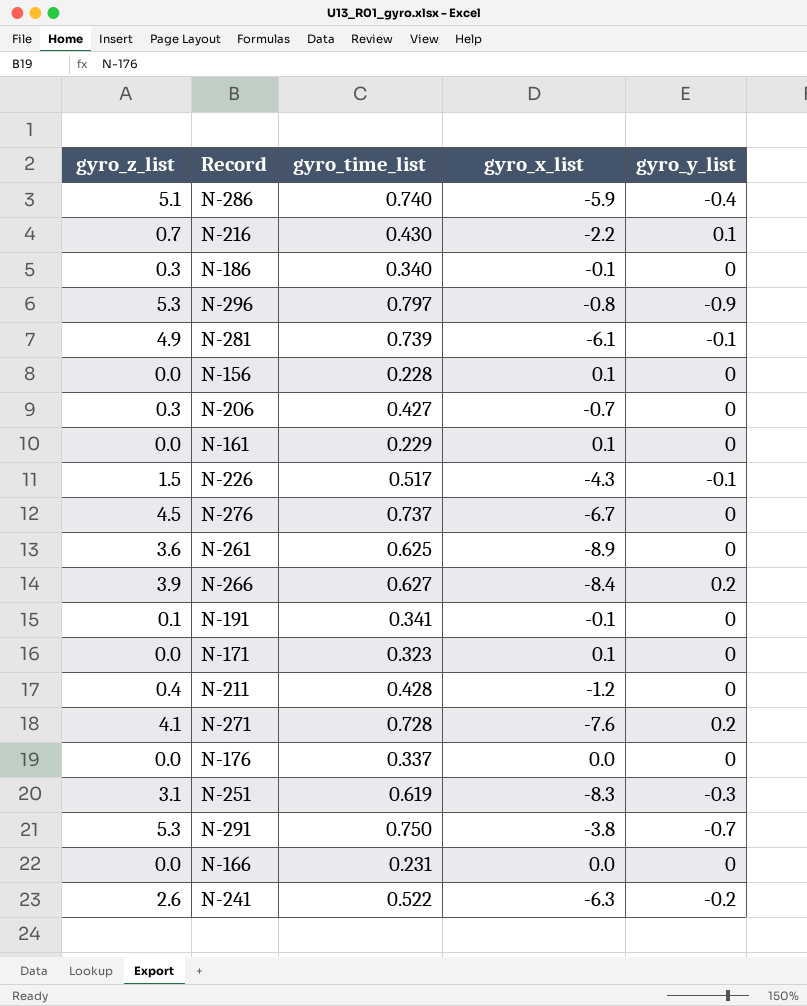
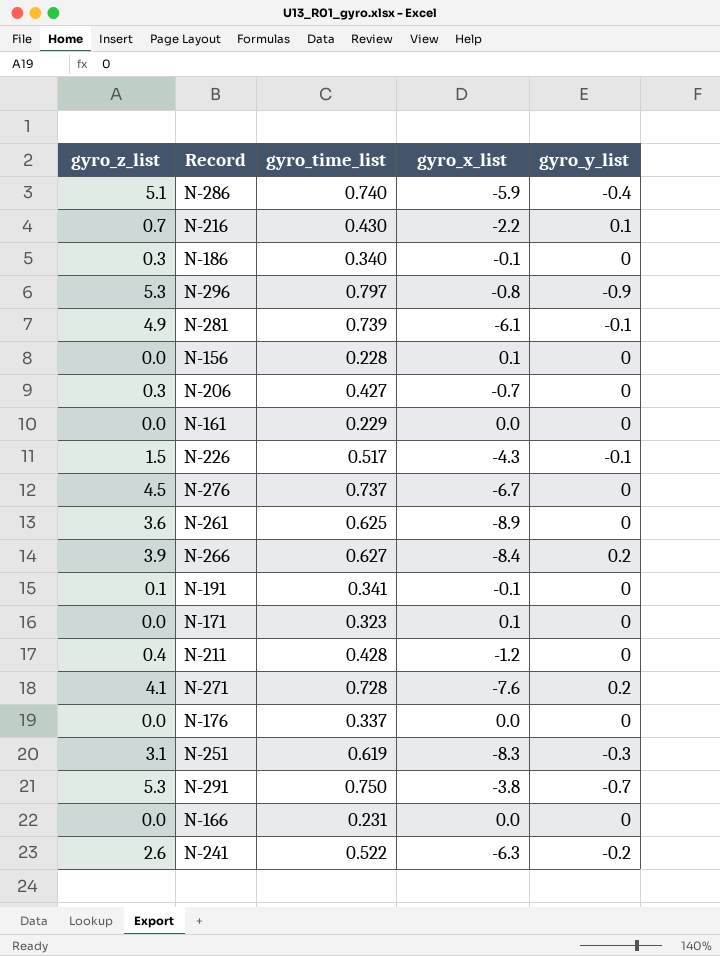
N-161 | gyro_x_list: 0.1 -> 0.0

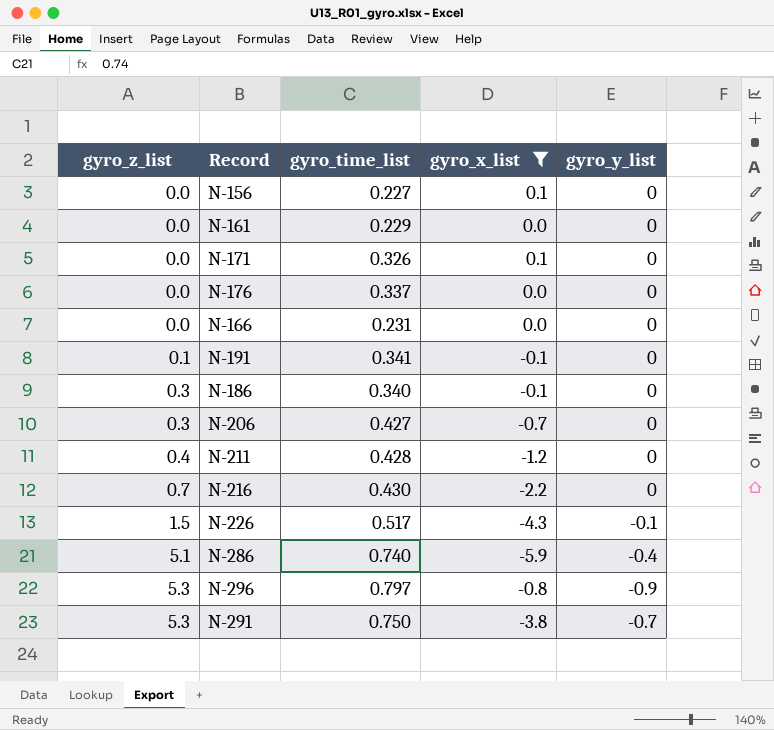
filter: none -> gyro_x_list >= -5.9
row order: none -> gyro_z_list ascending
N-156 | gyro_time_list: 0.228 -> 0.227
N-171 | gyro_time_list: 0.323 -> 0.326
N-216 | gyro_y_list: 0.1 -> 0

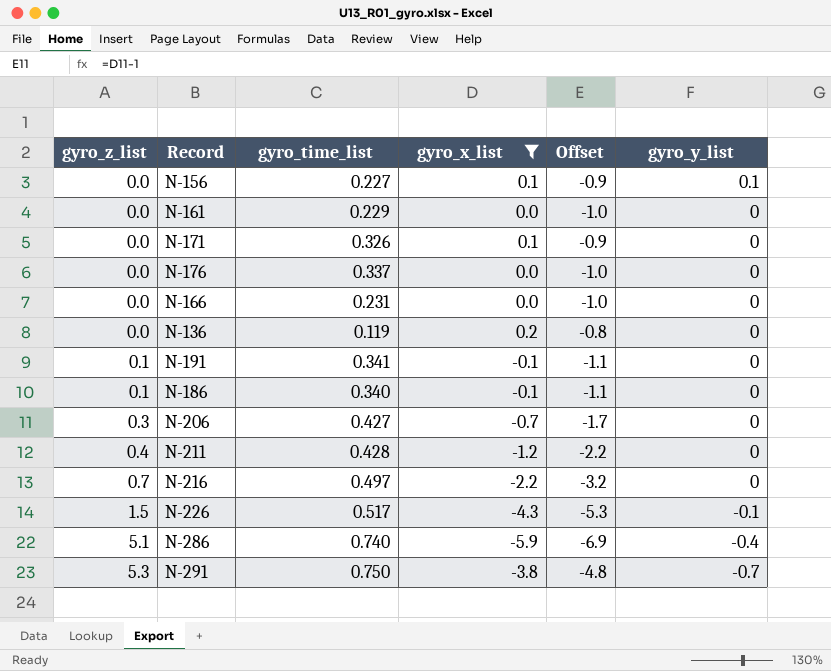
column Offset | formula: none -> [gyro_x_list] - 1
row N-296: 5.3 | 0.797 | -0.8 | -0.9 -> none
N-156 | gyro_y_list: 0 -> 0.1
row N-136: none -> 0.0 | 0.119 | 0.2 | -0.8 | 0
N-186 | gyro_z_list: 0.3 -> 0.1
N-216 | gyro_time_list: 0.430 -> 0.497

